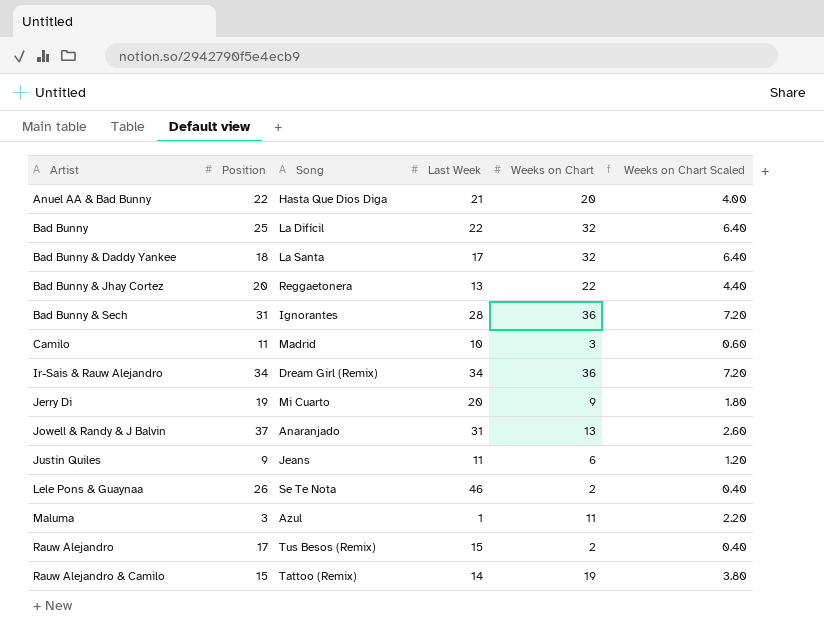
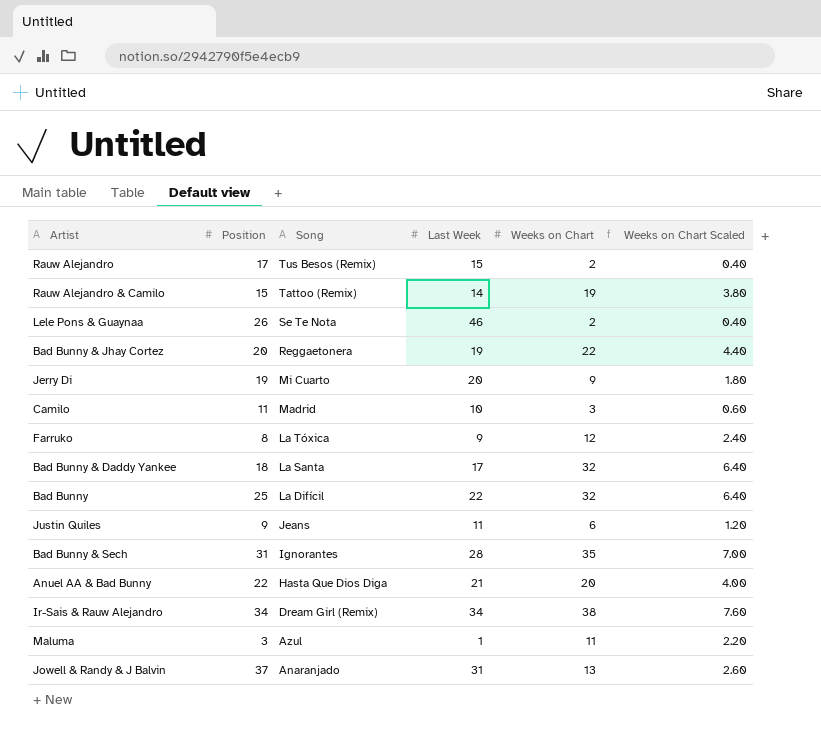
row order: Artist ascending -> Song descending
Bad Bunny & Jhay Cortez | Last Week: 13 -> 19
row Farruko: none -> 8 | La Tóxica | 9 | 12 | 2.40
Bad Bunny & Sech | Weeks on Chart: 36 -> 35
Bad Bunny & Sech | Weeks on Chart Scaled: 7.20 -> 7.00
Ir-Sais & Rauw Alejandro | Weeks on Chart: 36 -> 38
Ir-Sais & Rauw Alejandro | Weeks on Chart Scaled: 7.20 -> 7.60

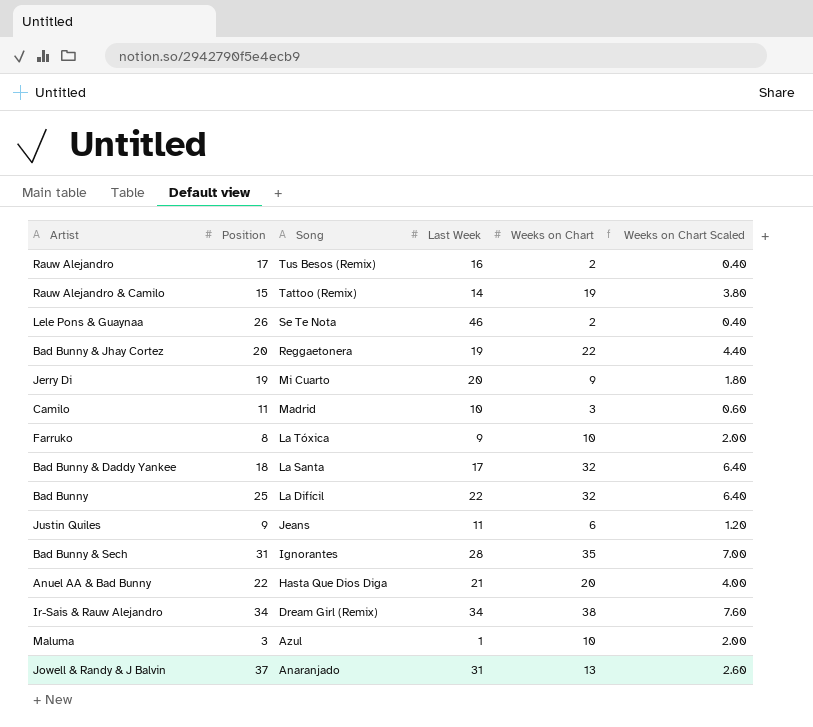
Rauw Alejandro | Last Week: 15 -> 16
Farruko | Weeks on Chart: 12 -> 10
Farruko | Weeks on Chart Scaled: 2.40 -> 2.00
Maluma | Weeks on Chart: 11 -> 10
Maluma | Weeks on Chart Scaled: 2.20 -> 2.00

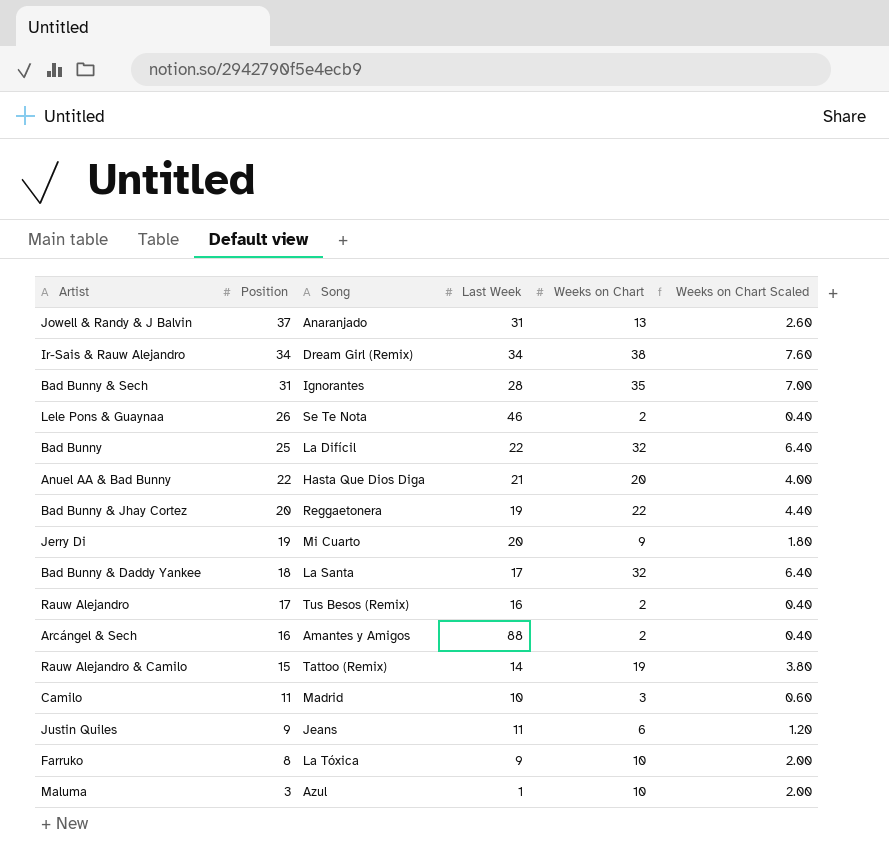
row order: Song descending -> Position descending
row Arcángel & Sech: none -> 16 | Amantes y Amigos | 88 | 2 | 0.40

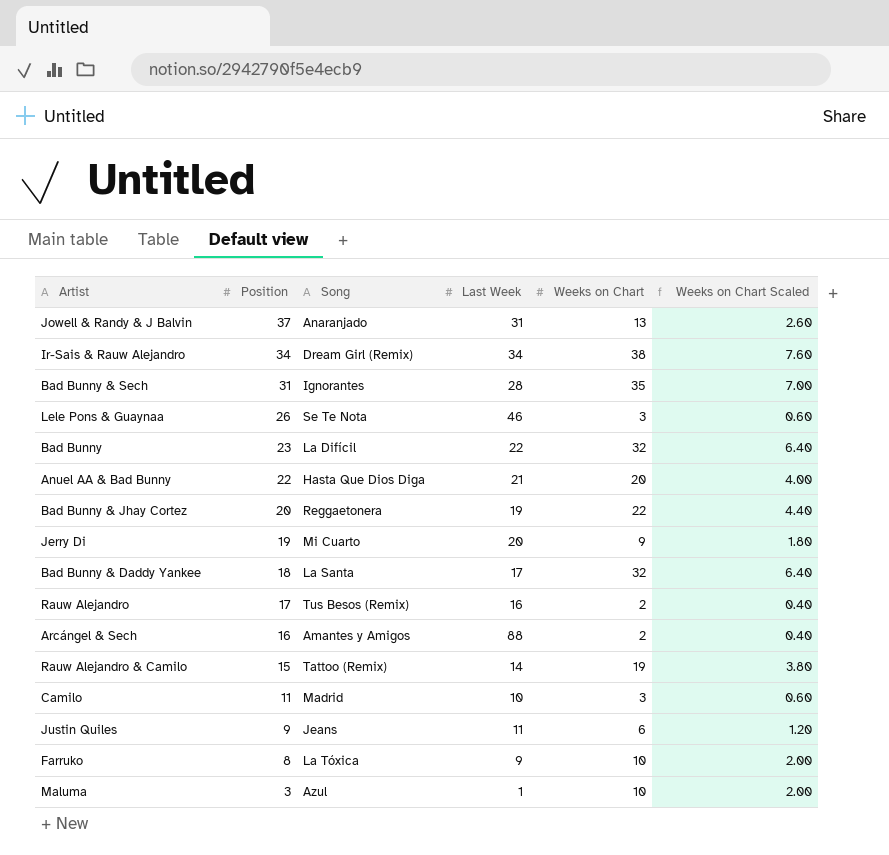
Lele Pons & Guaynaa | Weeks on Chart: 2 -> 3
Lele Pons & Guaynaa | Weeks on Chart Scaled: 0.40 -> 0.60
Bad Bunny | Position: 25 -> 23

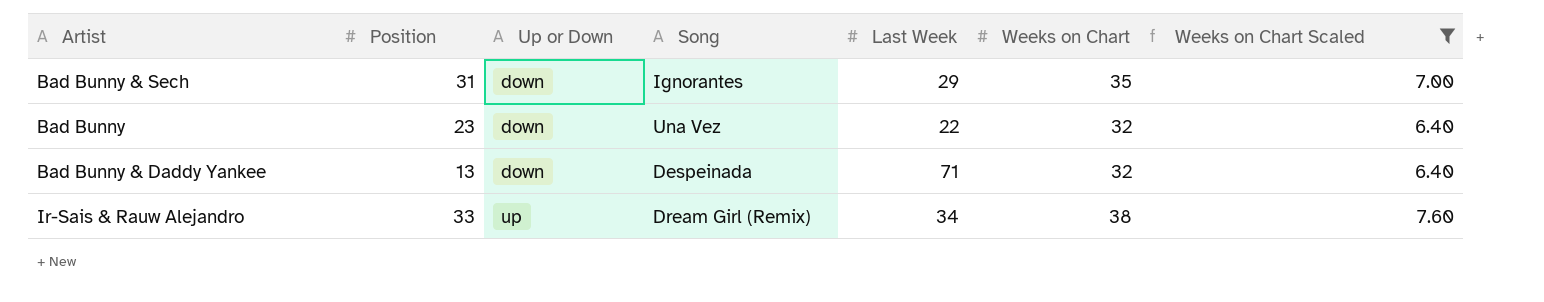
filter: none -> Weeks on Chart Scaled >= 6.40
row order: Position descending -> Up or Down ascending
column Up or Down | position: none -> 3
Bad Bunny & Sech | Last Week: 28 -> 29
Bad Bunny | Song: La Difícil -> Una Vez
Bad Bunny & Daddy Yankee | Position: 18 -> 13
Bad Bunny & Daddy Yankee | Song: La Santa -> Despeinada
Bad Bunny & Daddy Yankee | Last Week: 17 -> 71
Ir-Sais & Rauw Alejandro | Position: 34 -> 33

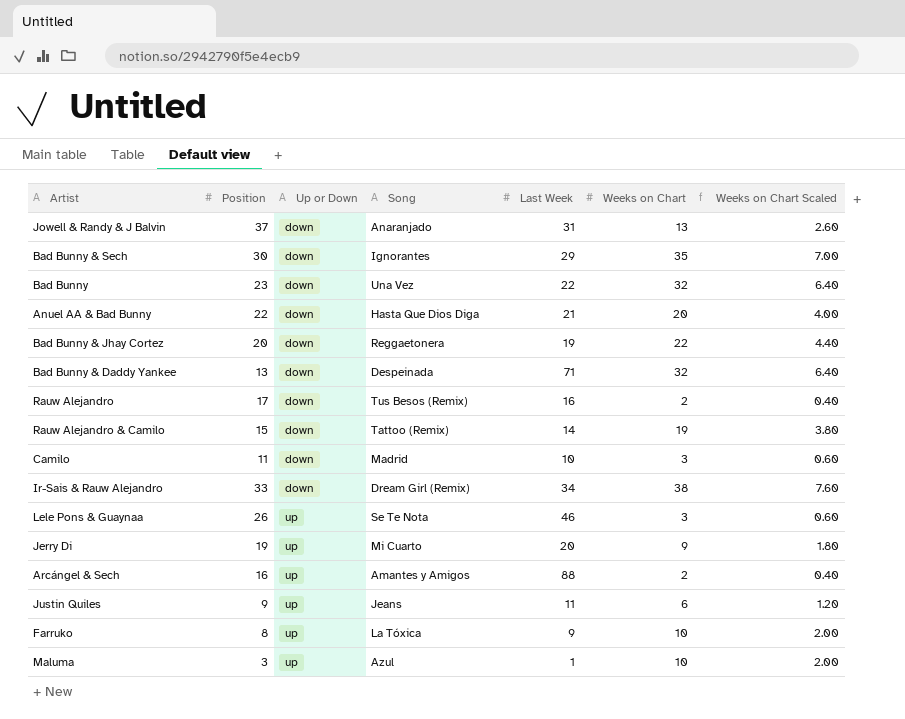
filter: Weeks on Chart Scaled >= 6.40 -> none
Bad Bunny & Sech | Position: 31 -> 30
Ir-Sais & Rauw Alejandro | Up or Down: up -> down

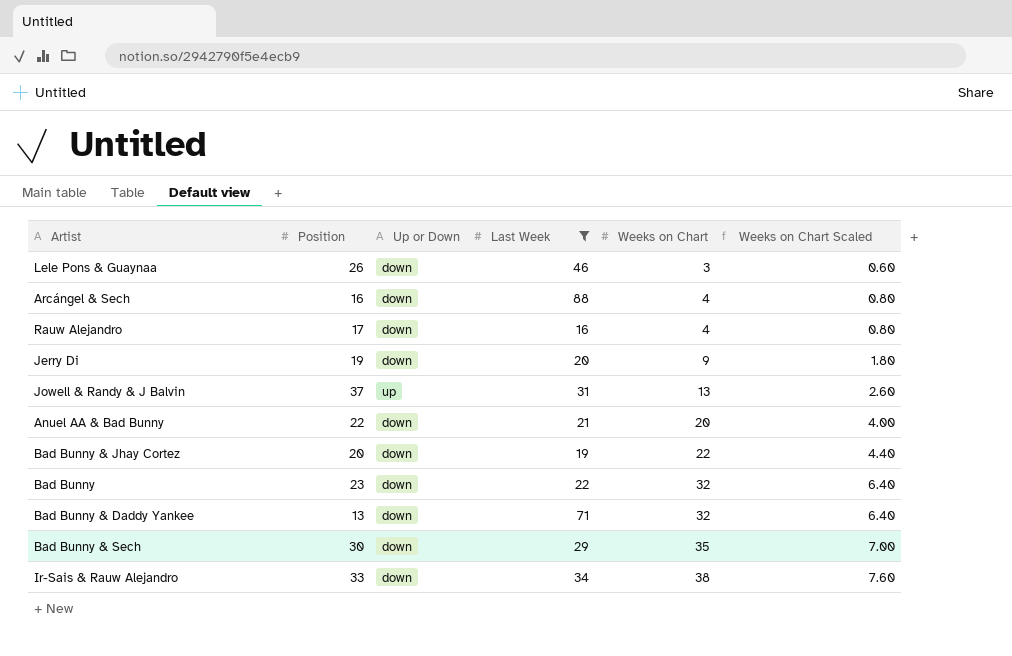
filter: none -> Last Week >= 16
row order: Up or Down ascending -> Weeks on Chart ascending
column Song | position: 4 -> none
Lele Pons & Guaynaa | Up or Down: up -> down
Arcángel & Sech | Up or Down: up -> down
Arcángel & Sech | Weeks on Chart: 2 -> 4
Arcángel & Sech | Weeks on Chart Scaled: 0.40 -> 0.80
Rauw Alejandro | Weeks on Chart: 2 -> 4
Rauw Alejandro | Weeks on Chart Scaled: 0.40 -> 0.80
Jerry Di | Up or Down: up -> down
Jowell & Randy & J Balvin | Up or Down: down -> up

